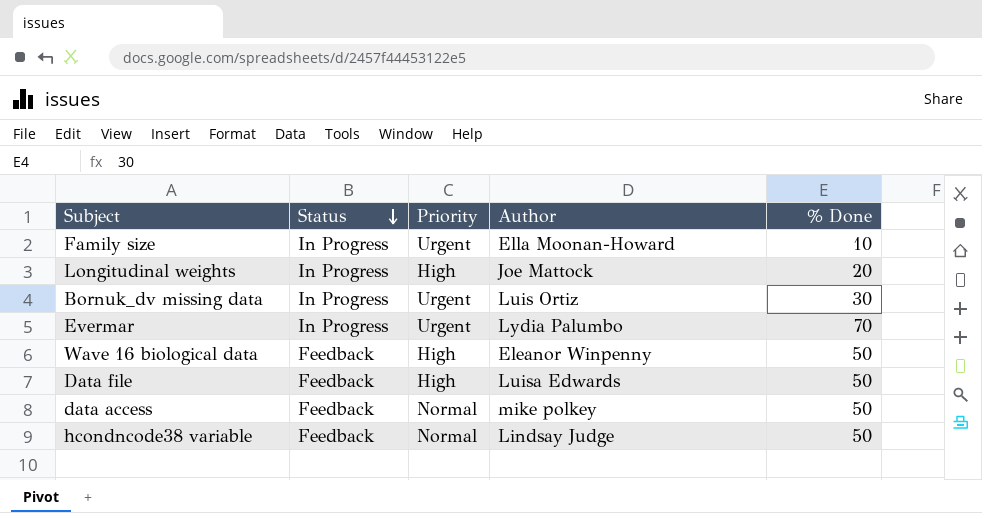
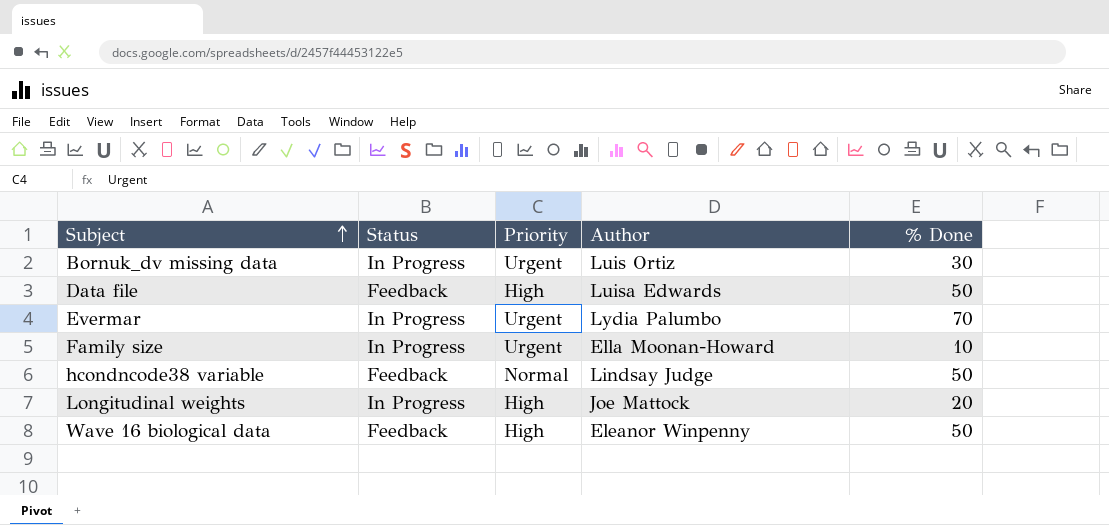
row order: Status descending -> Subject ascending
row data access: Feedback | Normal | mike polkey | 50 -> none

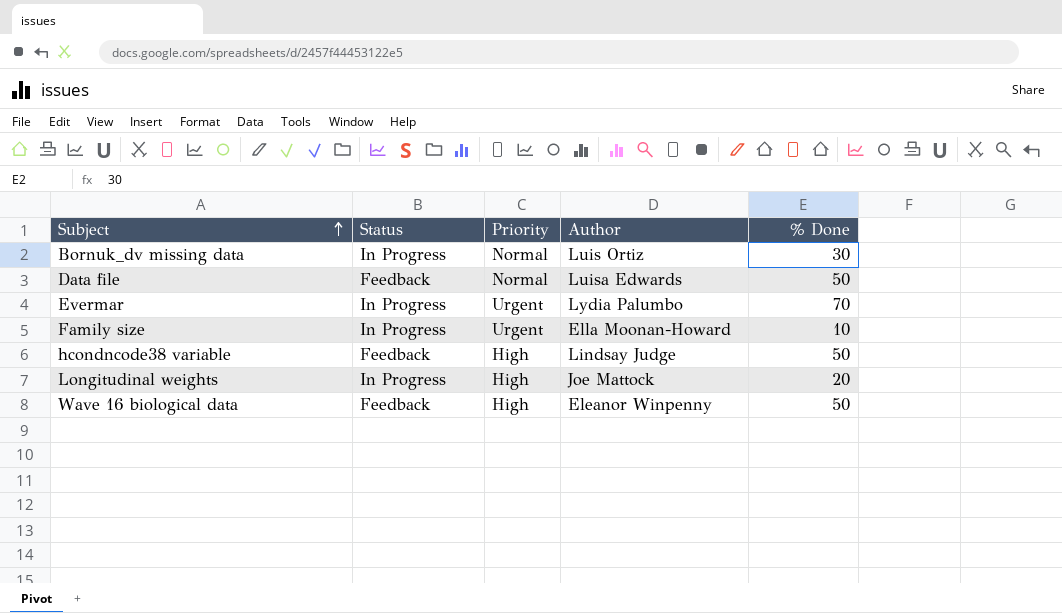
Bornuk_dv missing data | Priority: Urgent -> Normal
Data file | Priority: High -> Normal
hcondncode38 variable | Priority: Normal -> High

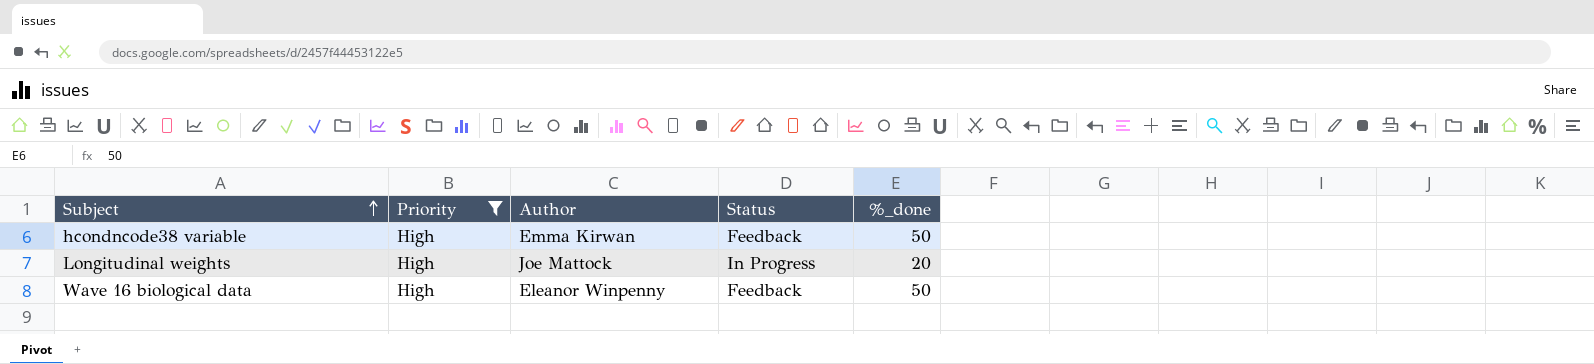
filter: none -> Priority = High
column Status | position: 2 -> 4
column name: % Done -> %_done
hcondncode38 variable | Author: Lindsay Judge -> Emma Kirwan

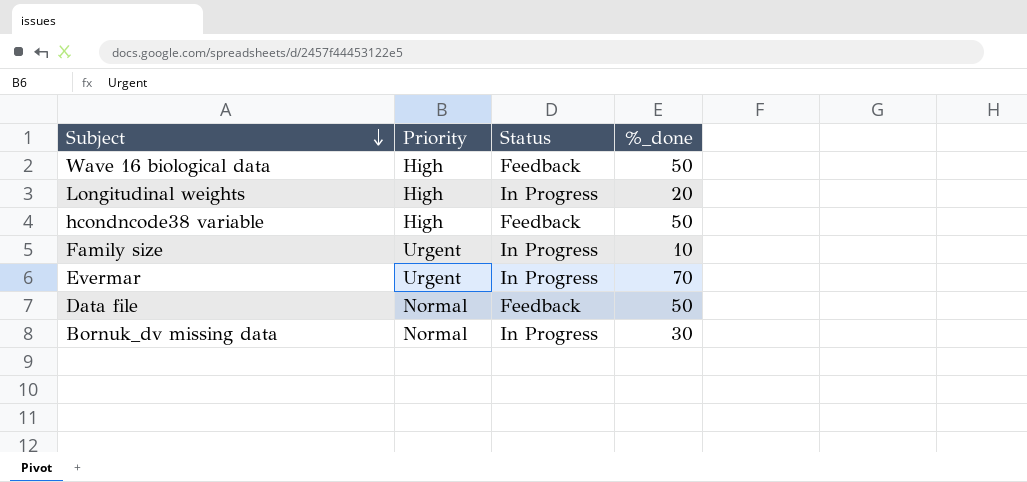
filter: Priority = High -> none
row order: Subject ascending -> Subject descending
column Author | position: 3 -> none

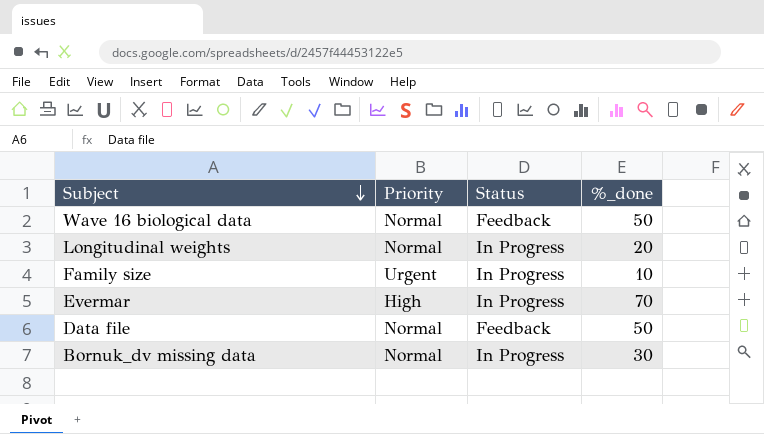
row hcondncode38 variable: High | Feedback | 50 -> none
Wave 16 biological data | Priority: High -> Normal
Longitudinal weights | Priority: High -> Normal
Evermar | Priority: Urgent -> High

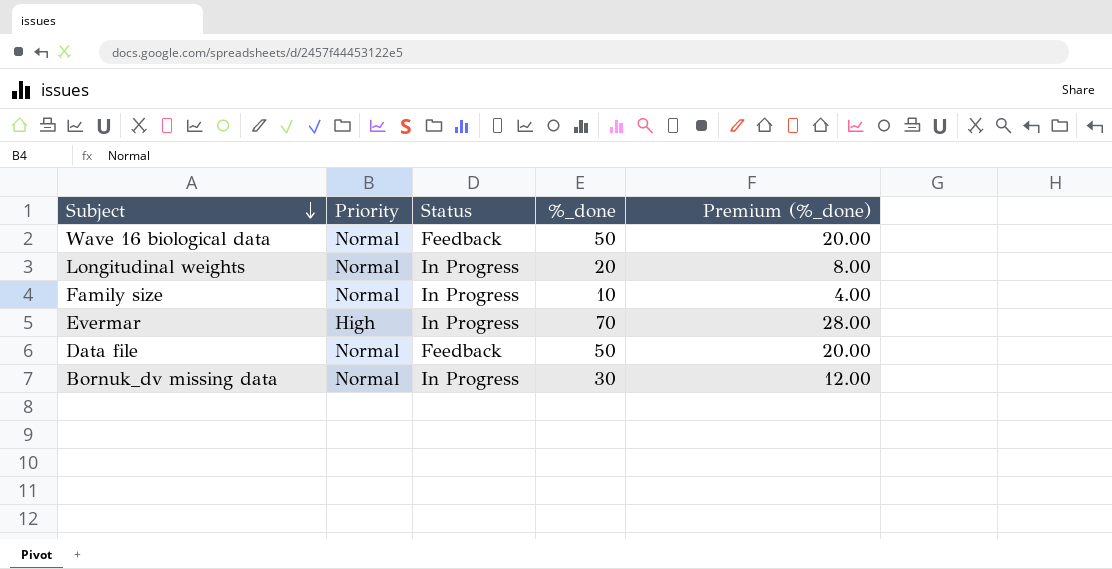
column Premium (%_done) | formula: none -> [%_done] * 0.4
Family size | Priority: Urgent -> Normal

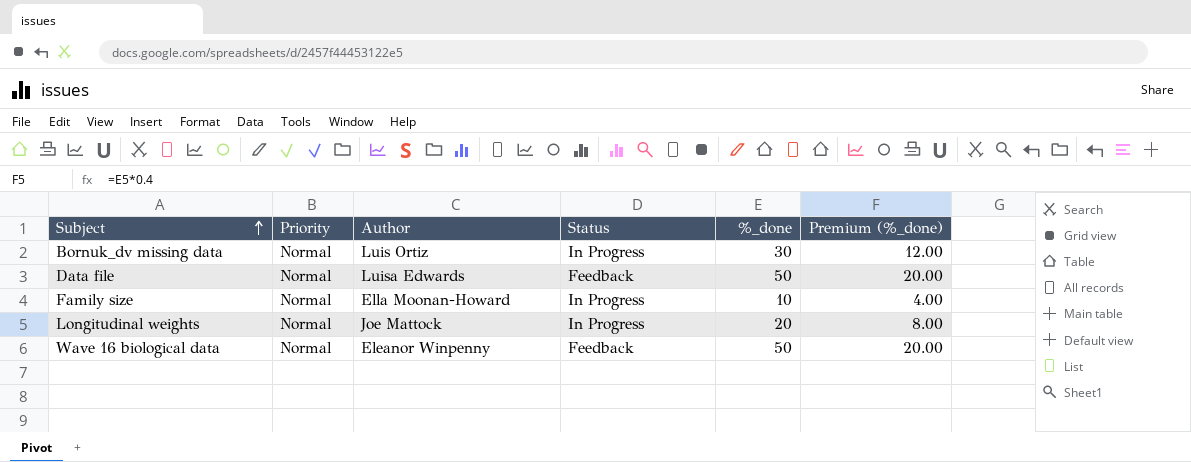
row order: Subject descending -> Subject ascending
column Author | position: none -> 3
row Evermar: High | In Progress | 70 | 28.00 -> none

